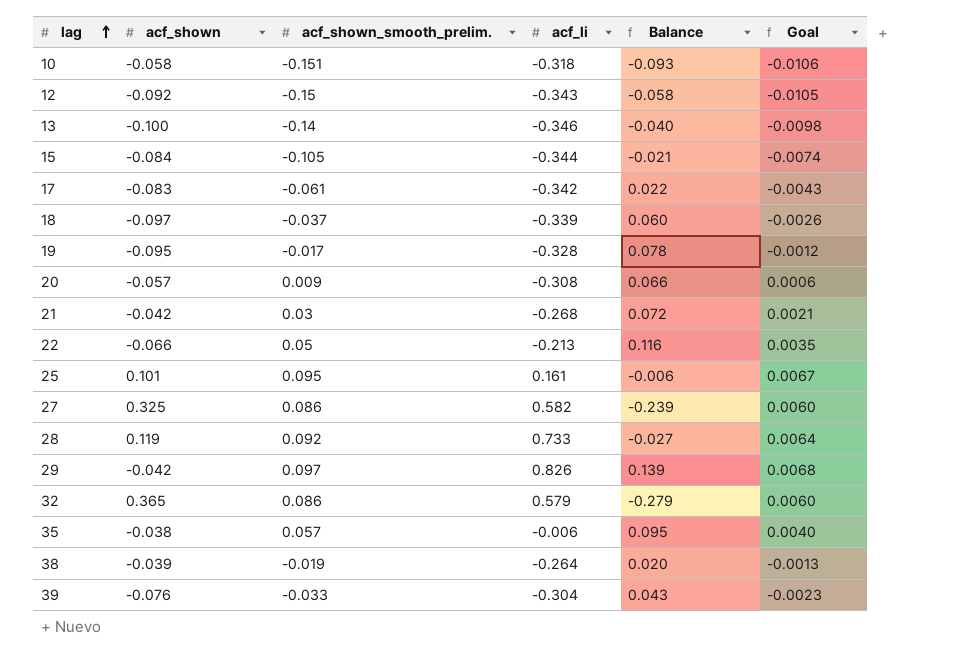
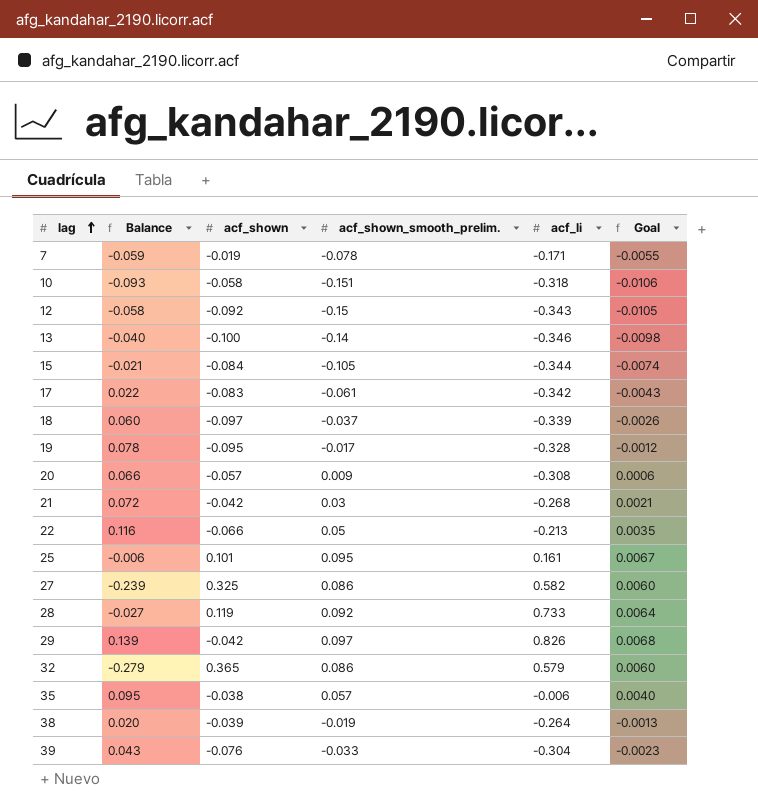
column Balance | position: 5 -> 2
row 7: none -> -0.059 | -0.019 | -0.078 | -0.171 | -0.0055

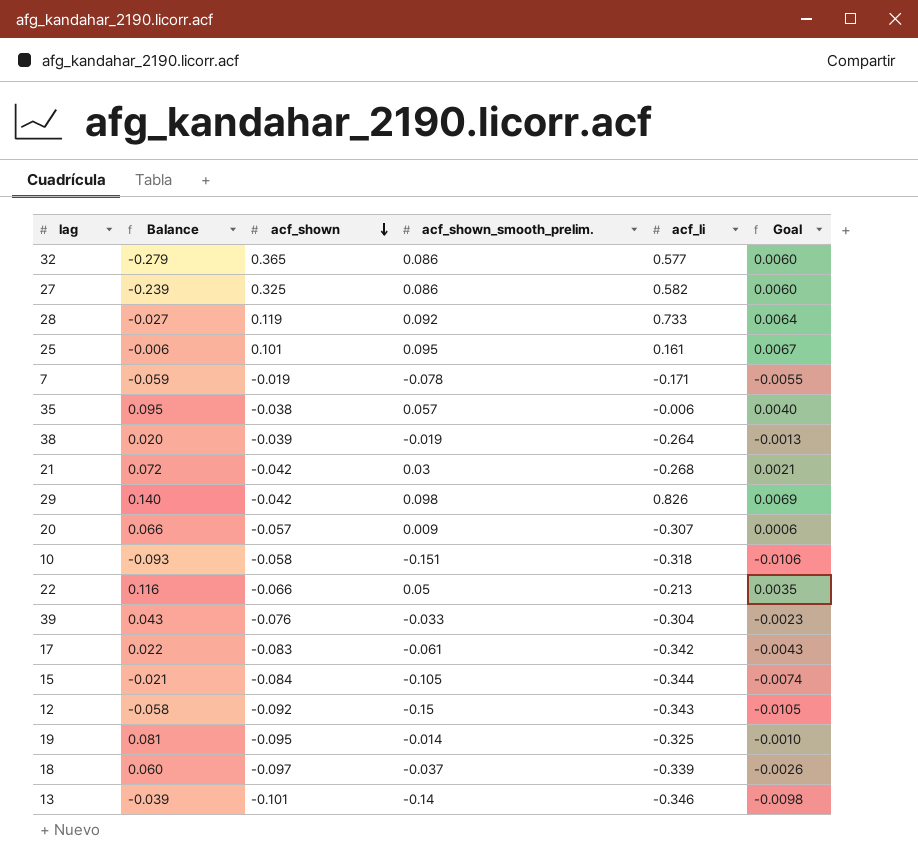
row order: lag ascending -> acf_shown descending
32 | acf_li: 0.579 -> 0.577
29 | Balance: 0.139 -> 0.140
29 | acf_shown_smooth_prelim.: 0.097 -> 0.098
29 | Goal: 0.0068 -> 0.0069
20 | acf_li: -0.308 -> -0.307
19 | Balance: 0.078 -> 0.081
19 | acf_shown_smooth_prelim.: -0.017 -> -0.014
19 | acf_li: -0.328 -> -0.325
19 | Goal: -0.0012 -> -0.0010
13 | Balance: -0.040 -> -0.039
13 | acf_shown: -0.100 -> -0.101

